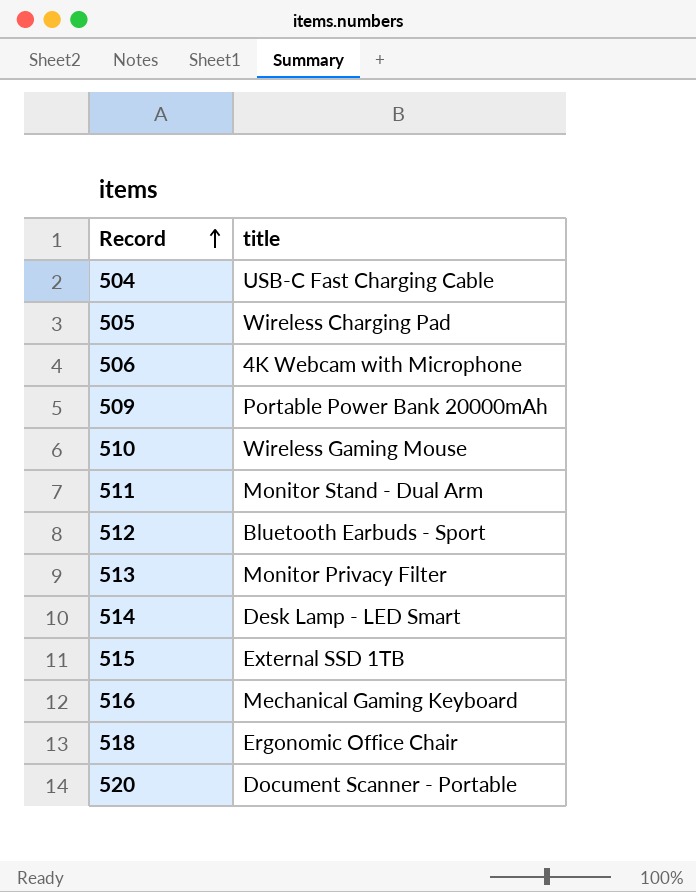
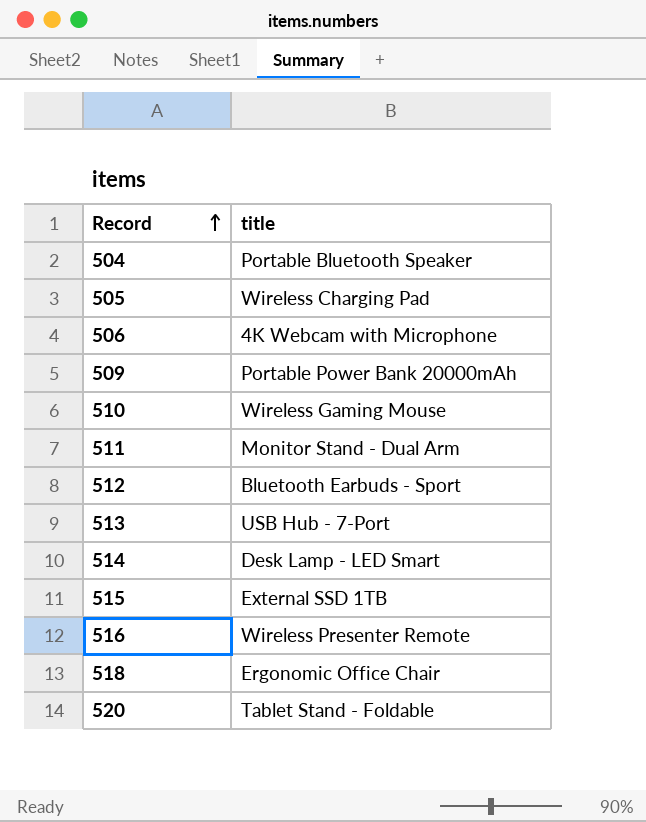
504 | title: USB-C Fast Charging Cable -> Portable Bluetooth Speaker
513 | title: Monitor Privacy Filter -> USB Hub - 7-Port
516 | title: Mechanical Gaming Keyboard -> Wireless Presenter Remote
520 | title: Document Scanner - Portable -> Tablet Stand - Foldable

